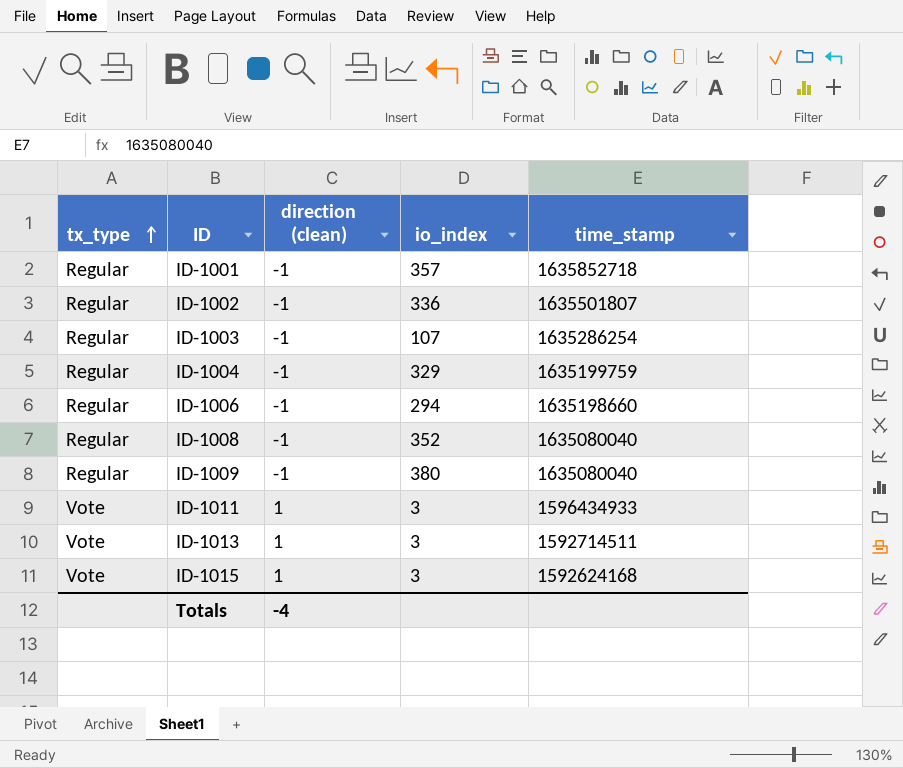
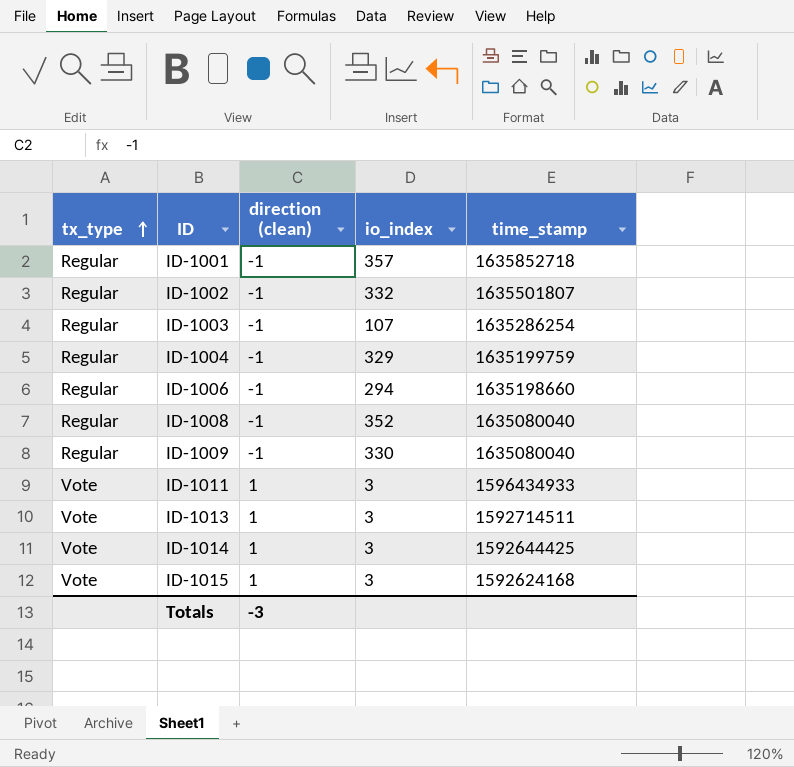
ID-1002 | io_index: 336 -> 332
ID-1009 | io_index: 380 -> 330
row ID-1014: none -> Vote | 1 | 3 | 1592644425
Totals | direction (clean): -4 -> -3

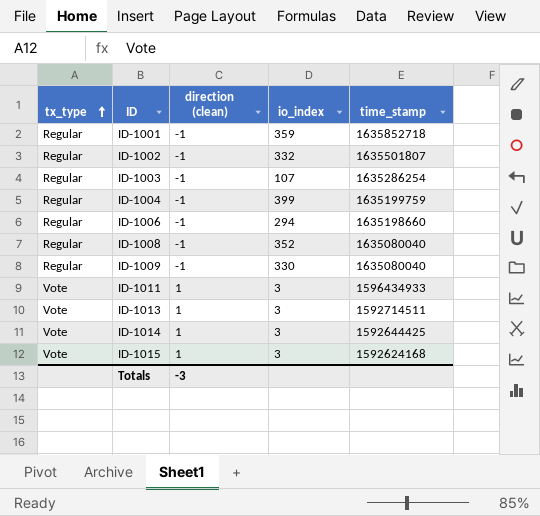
ID-1001 | io_index: 357 -> 359
ID-1004 | io_index: 329 -> 399

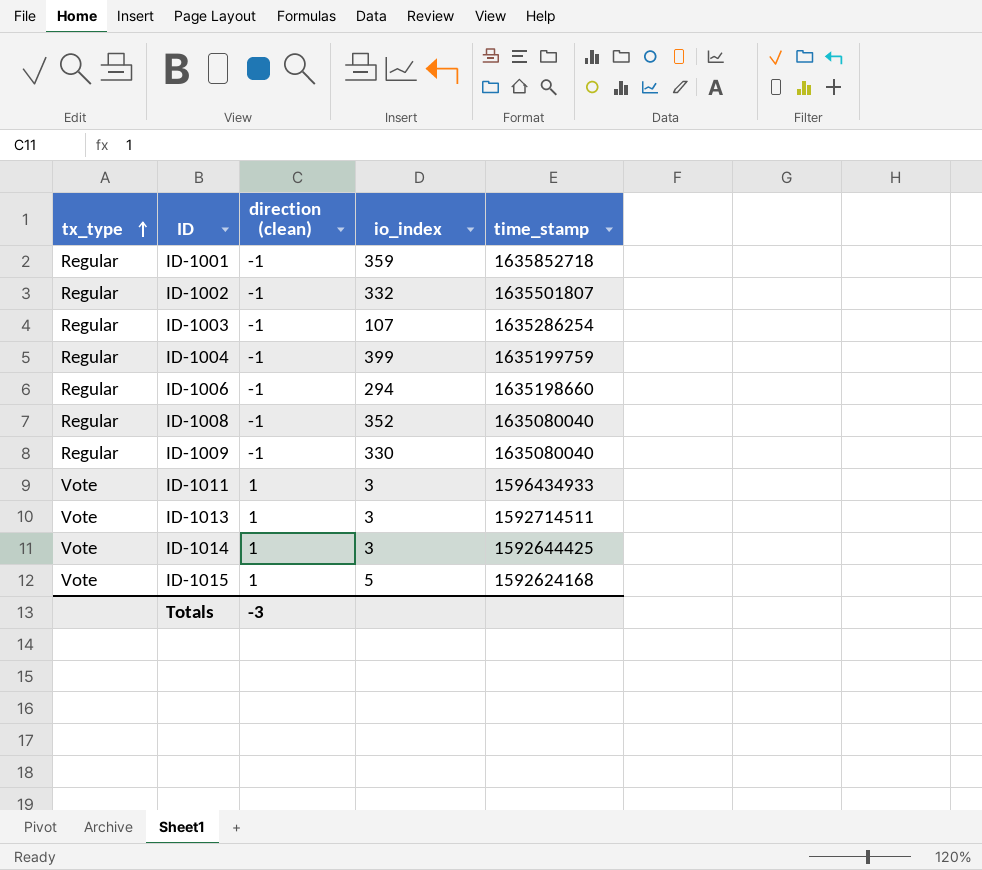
ID-1015 | io_index: 3 -> 5

